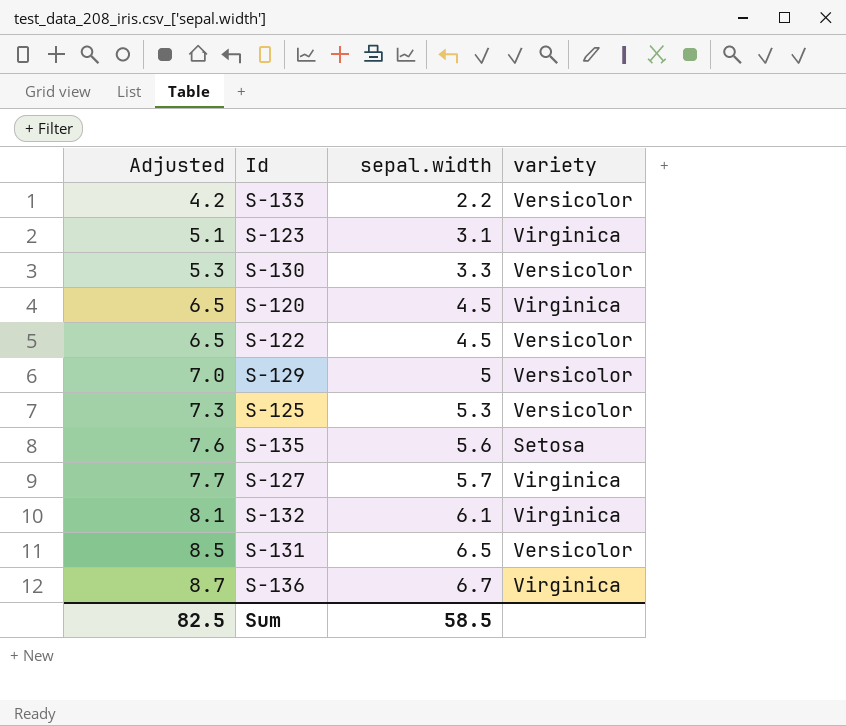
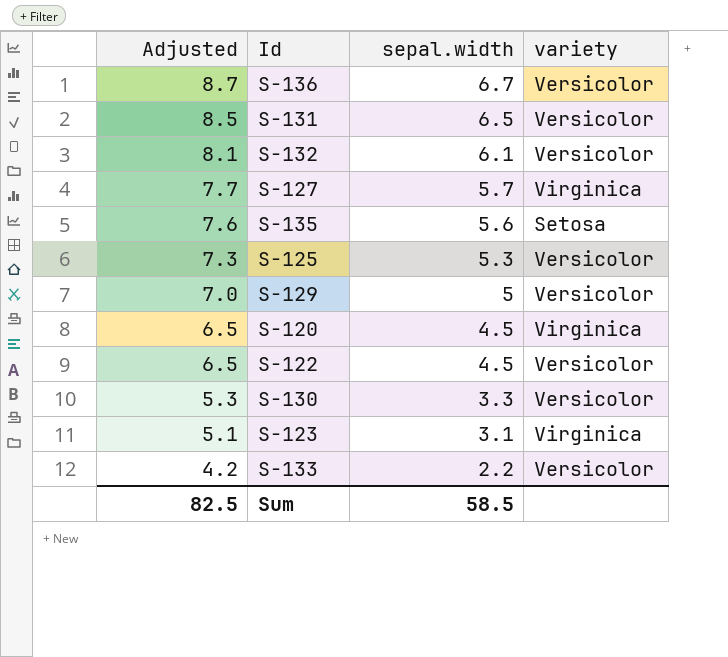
row order: Adjusted ascending -> Adjusted descending
S-136 | variety: Virginica -> Versicolor
S-132 | variety: Virginica -> Versicolor

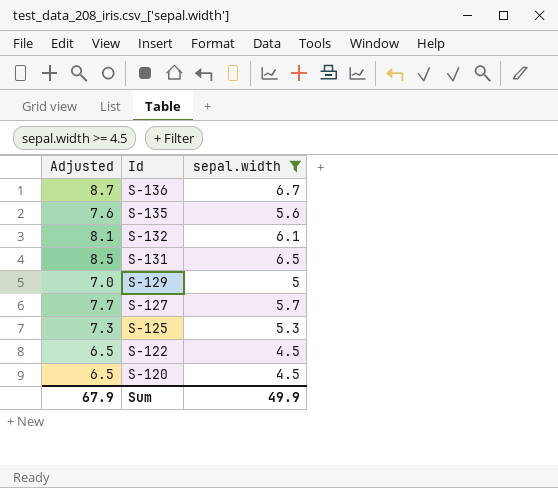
filter: none -> sepal.width >= 4.5
row order: Adjusted descending -> Id descending
column variety | position: 4 -> none
Sum | Adjusted: 82.5 -> 67.9
Sum | sepal.width: 58.5 -> 49.9

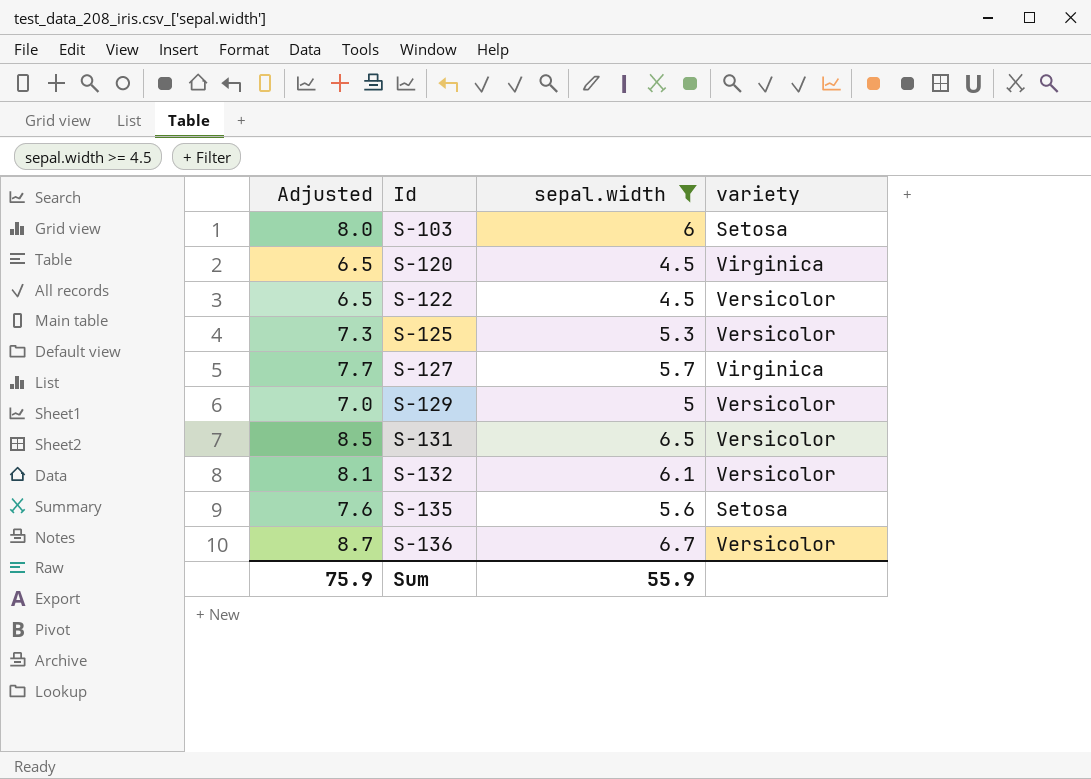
row order: Id descending -> Id ascending
column variety | position: none -> 4
row S-103: none -> 8.0 | 6 | Setosa
Sum | Adjusted: 67.9 -> 75.9
Sum | sepal.width: 49.9 -> 55.9

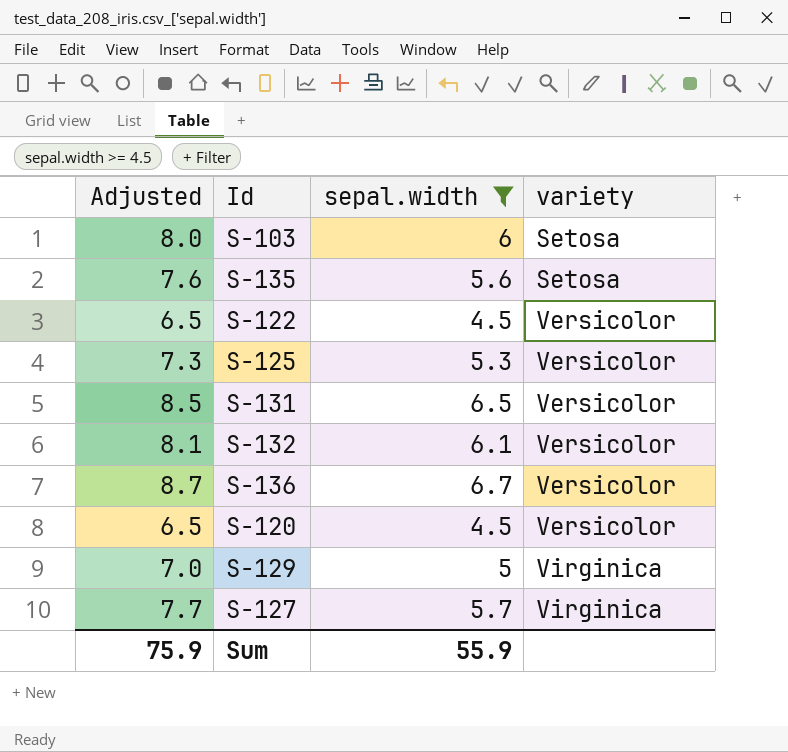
row order: Id ascending -> variety ascending
S-120 | variety: Virginica -> Versicolor
S-129 | variety: Versicolor -> Virginica

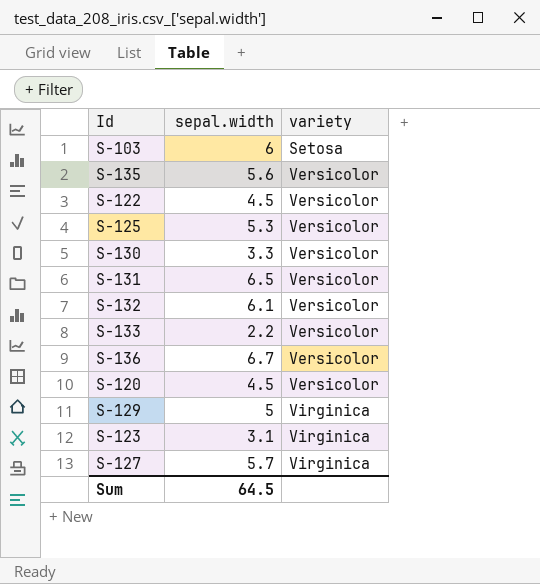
filter: sepal.width >= 4.5 -> none
column Adjusted | formula: [sepal.width] + 2 -> none
S-135 | variety: Setosa -> Versicolor
Sum | sepal.width: 55.9 -> 64.5

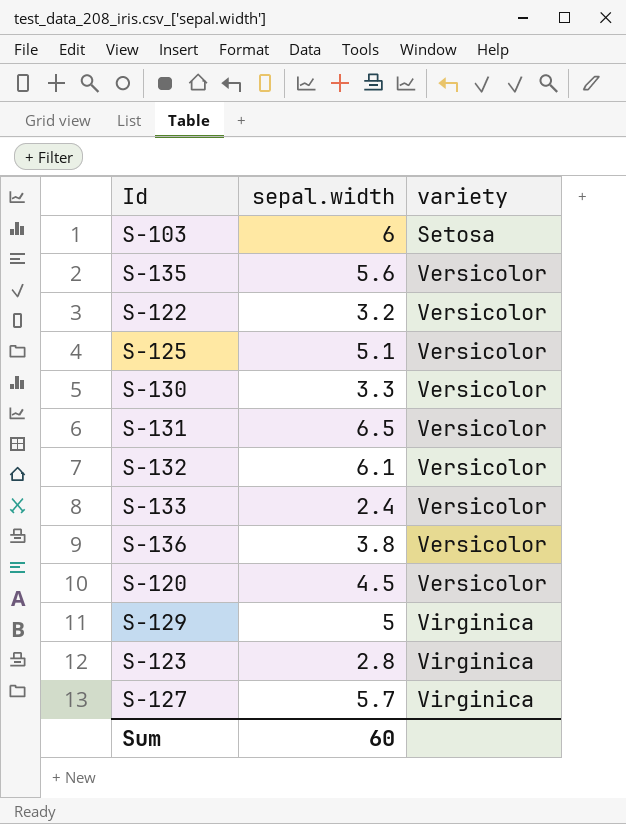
S-122 | sepal.width: 4.5 -> 3.2
S-125 | sepal.width: 5.3 -> 5.1
S-133 | sepal.width: 2.2 -> 2.4
S-136 | sepal.width: 6.7 -> 3.8
S-123 | sepal.width: 3.1 -> 2.8
Sum | sepal.width: 64.5 -> 60

